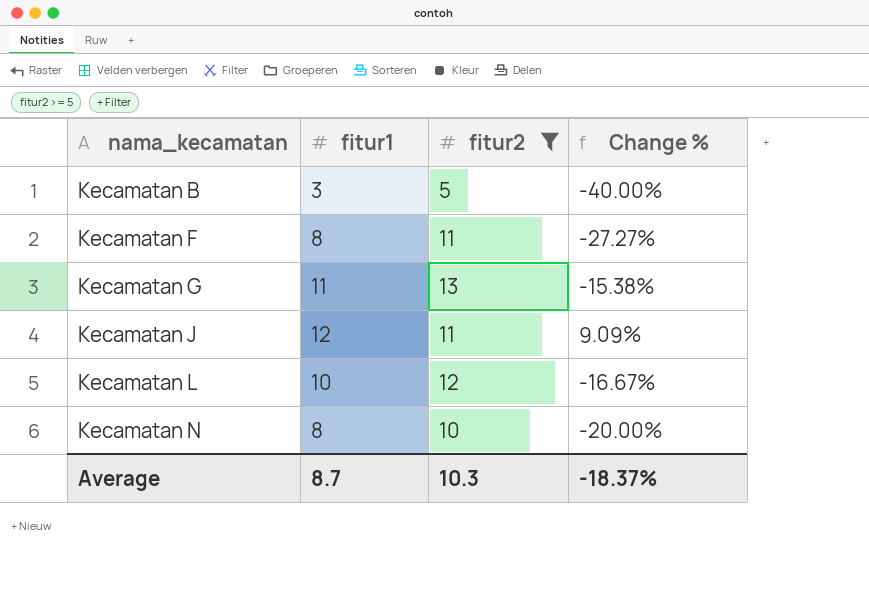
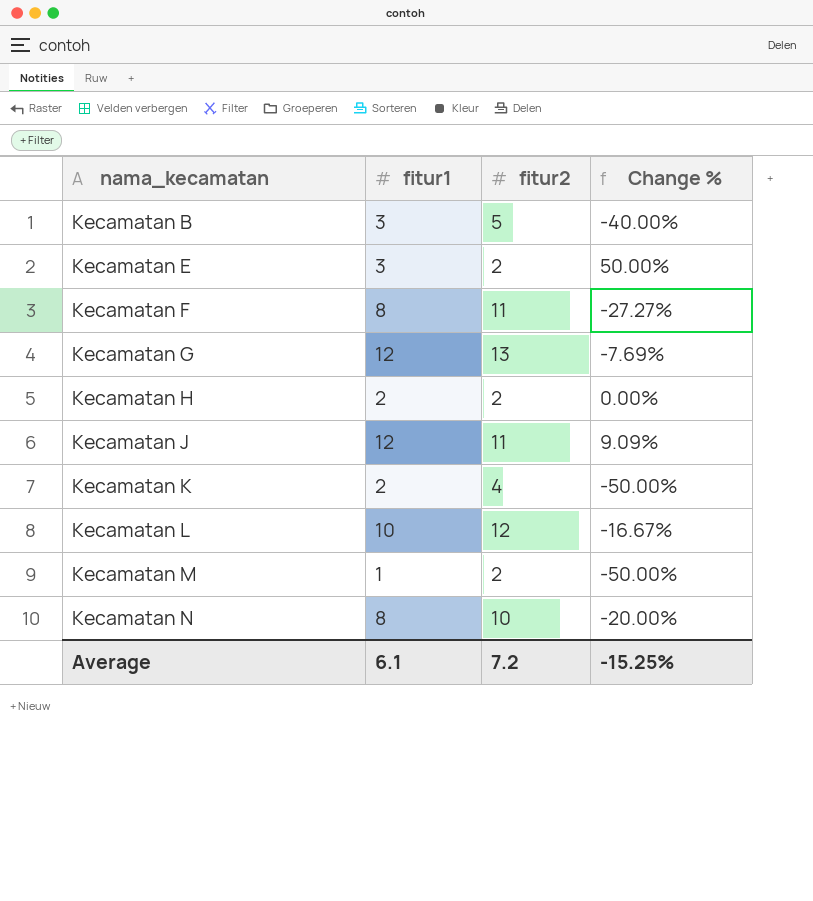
filter: fitur2 >= 5 -> none
Kecamatan G | fitur1: 11 -> 12
Kecamatan G | Change %: -15.38% -> -7.69%
Average | fitur1: 8.7 -> 6.1
Average | fitur2: 10.3 -> 7.2
Average | Change %: -18.37% -> -15.25%

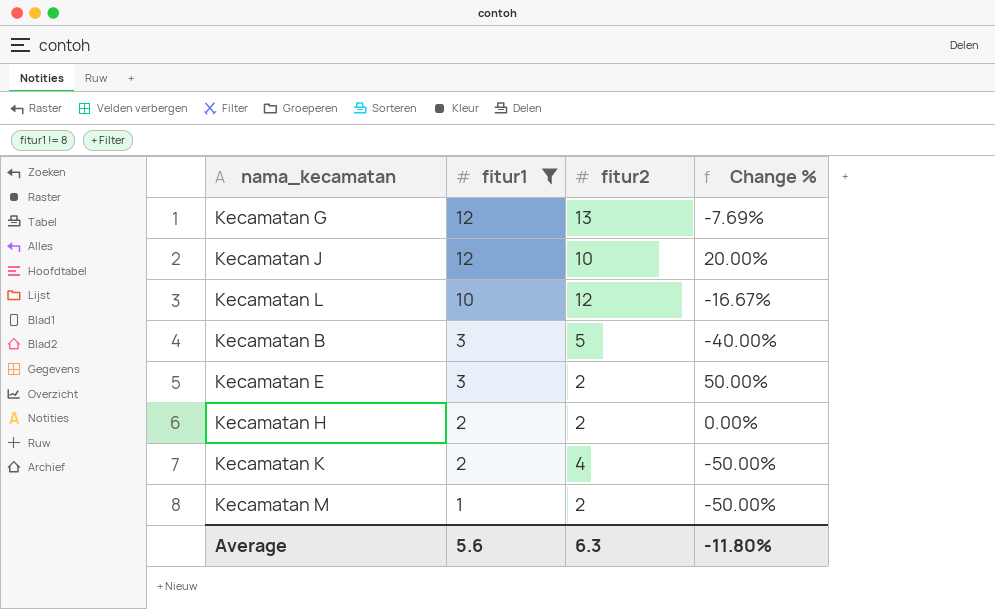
filter: none -> fitur1 != 8
row order: nama_kecamatan ascending -> fitur1 descending
Kecamatan J | fitur2: 11 -> 10
Kecamatan J | Change %: 9.09% -> 20.00%
Average | fitur1: 6.1 -> 5.6
Average | fitur2: 7.2 -> 6.3
Average | Change %: -15.25% -> -11.80%

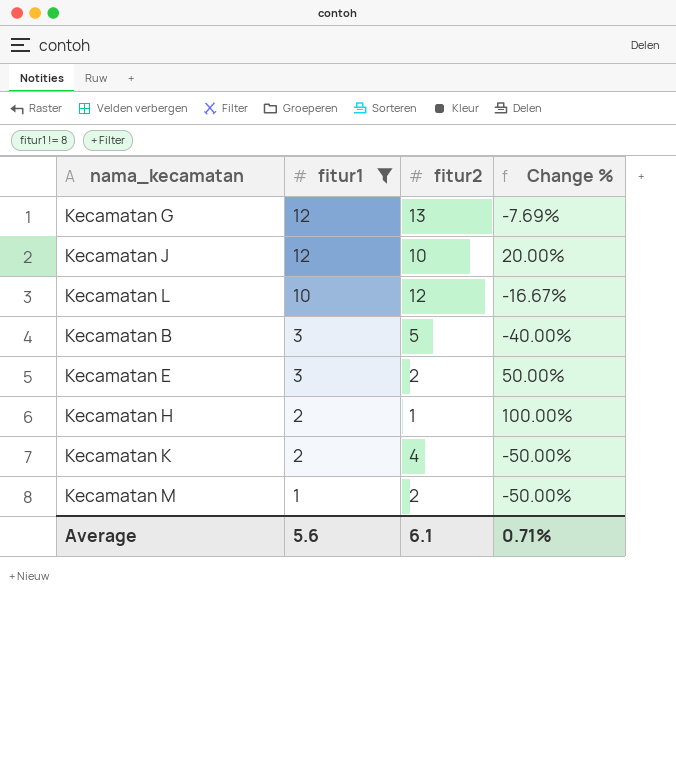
Kecamatan H | fitur2: 2 -> 1
Kecamatan H | Change %: 0.00% -> 100.00%
Average | fitur2: 6.3 -> 6.1
Average | Change %: -11.80% -> 0.71%

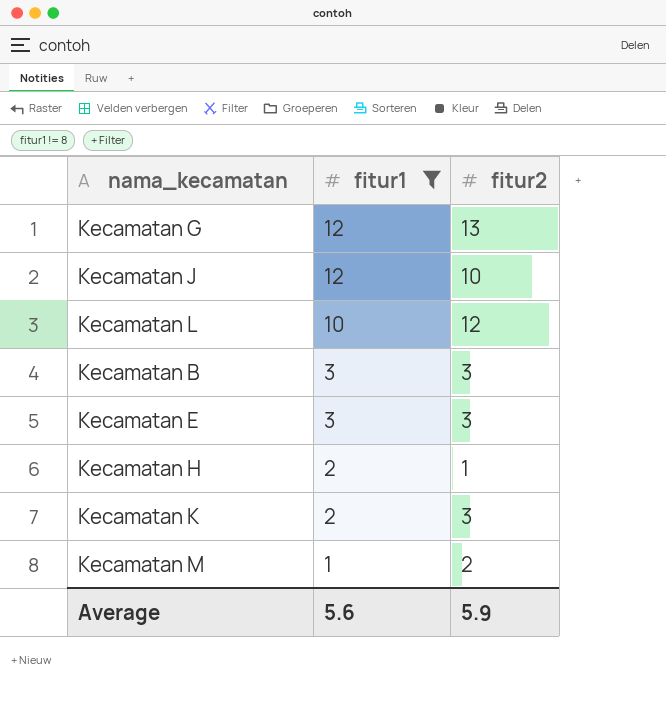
column Change % | formula: ([fitur1] - [fitur2]) / [fitur2] -> none
Kecamatan B | fitur2: 5 -> 3
Kecamatan E | fitur2: 2 -> 3
Kecamatan K | fitur2: 4 -> 3
Average | fitur2: 6.1 -> 5.9

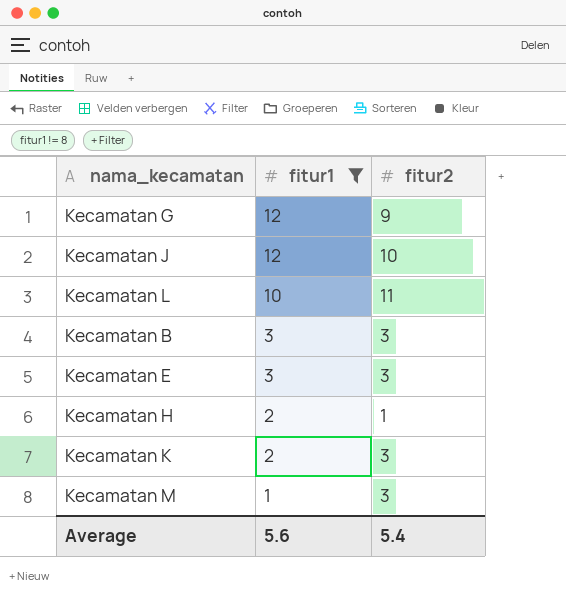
Kecamatan G | fitur2: 13 -> 9
Kecamatan L | fitur2: 12 -> 11
Kecamatan M | fitur2: 2 -> 3
Average | fitur2: 5.9 -> 5.4

